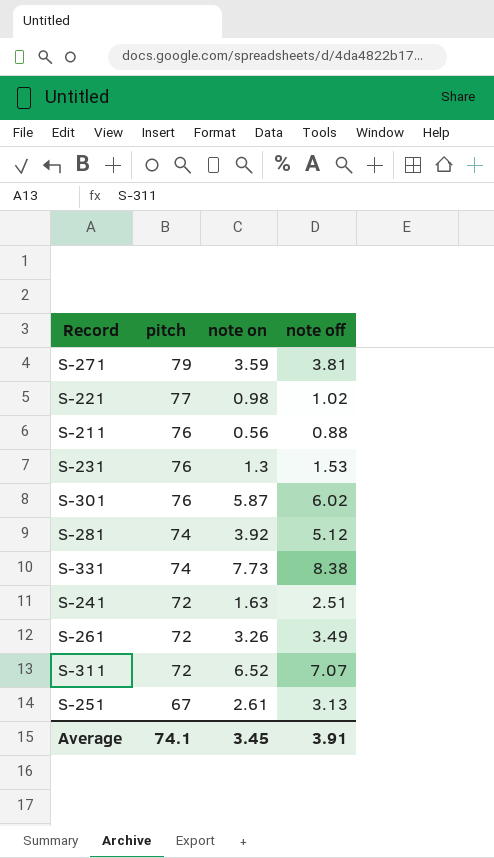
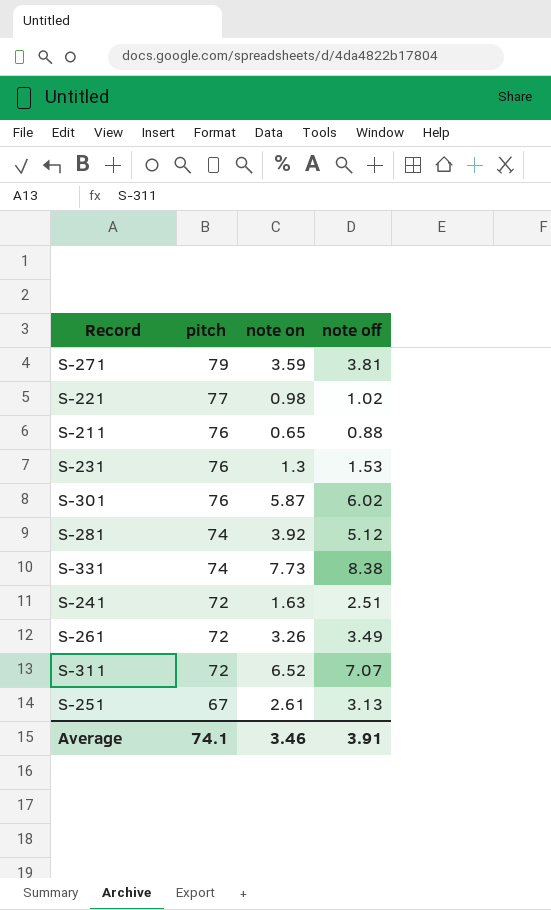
S-211 | note on: 0.56 -> 0.65
Average | note on: 3.45 -> 3.46

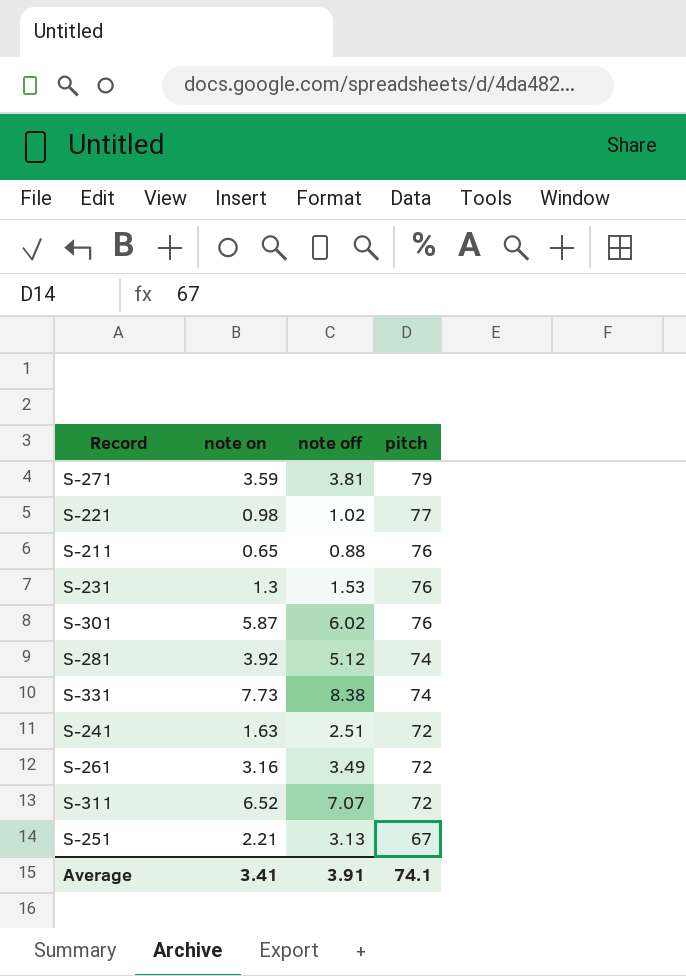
column pitch | position: 2 -> 4
S-261 | note on: 3.26 -> 3.16
S-251 | note on: 2.61 -> 2.21
Average | note on: 3.46 -> 3.41

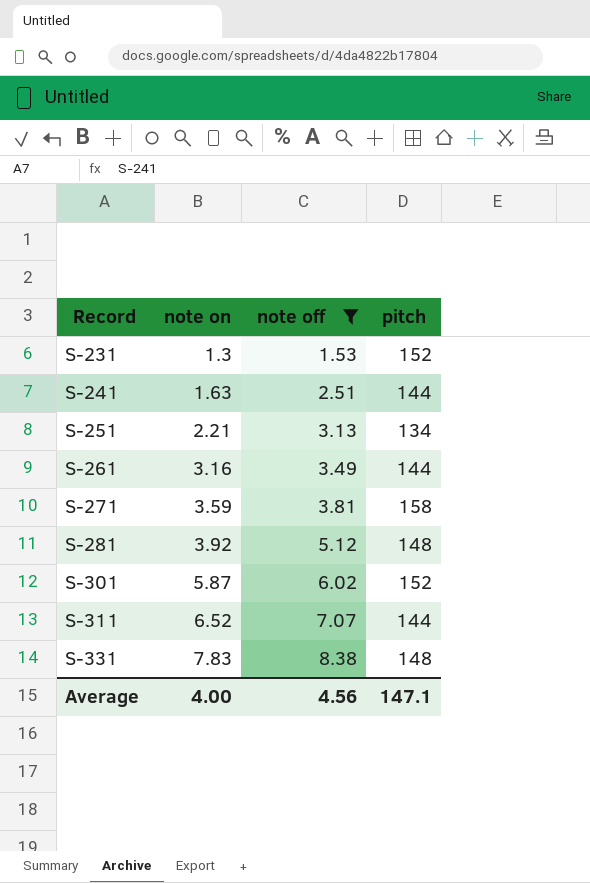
filter: none -> note off >= 1.53
row order: pitch descending -> Record ascending
S-231 | pitch: 76 -> 152
S-241 | pitch: 72 -> 144
S-251 | pitch: 67 -> 134
S-261 | pitch: 72 -> 144
S-271 | pitch: 79 -> 158
S-281 | pitch: 74 -> 148
S-301 | pitch: 76 -> 152
S-311 | pitch: 72 -> 144
S-331 | note on: 7.73 -> 7.83
S-331 | pitch: 74 -> 148
Average | note on: 3.41 -> 4.00
Average | note off: 3.91 -> 4.56
Average | pitch: 74.1 -> 147.1

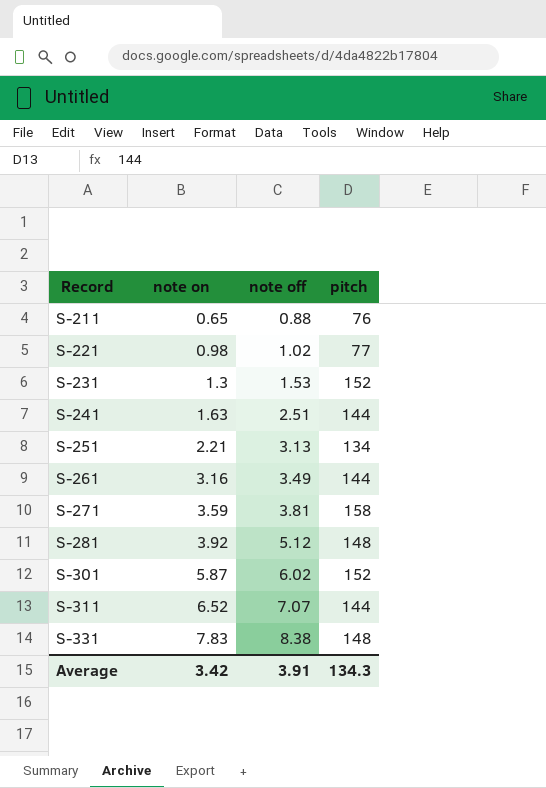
filter: note off >= 1.53 -> none
Average | note on: 4.00 -> 3.42
Average | note off: 4.56 -> 3.91
Average | pitch: 147.1 -> 134.3

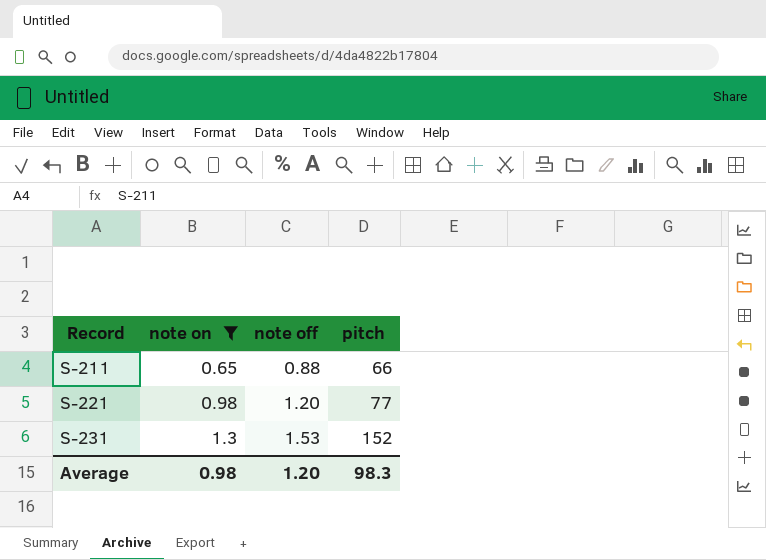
filter: none -> note on <= 1.3
S-211 | pitch: 76 -> 66
S-221 | note off: 1.02 -> 1.20
Average | note on: 3.42 -> 0.98
Average | note off: 3.91 -> 1.20
Average | pitch: 134.3 -> 98.3

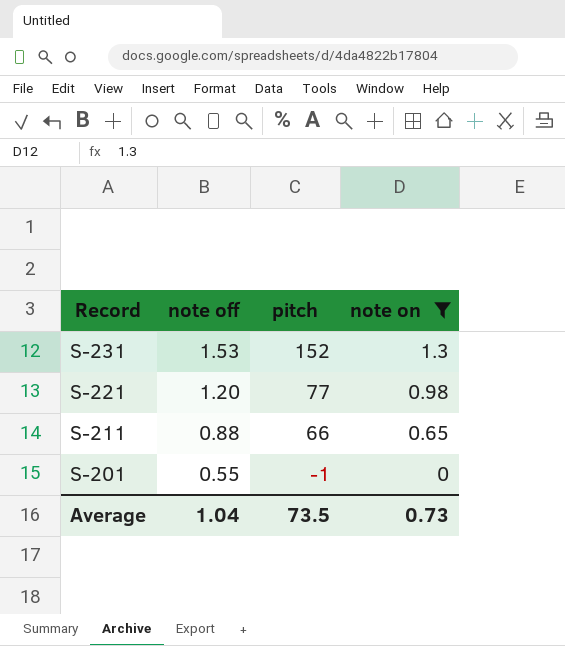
row order: Record ascending -> Record descending
column note on | position: 2 -> 4
row S-201: none -> 0.55 | -1 | 0
Average | note off: 1.20 -> 1.04
Average | pitch: 98.3 -> 73.5
Average | note on: 0.98 -> 0.73

